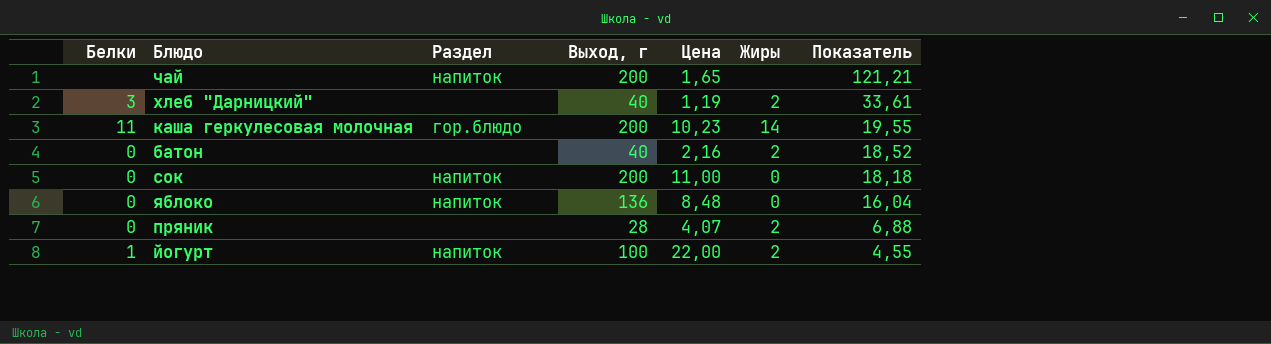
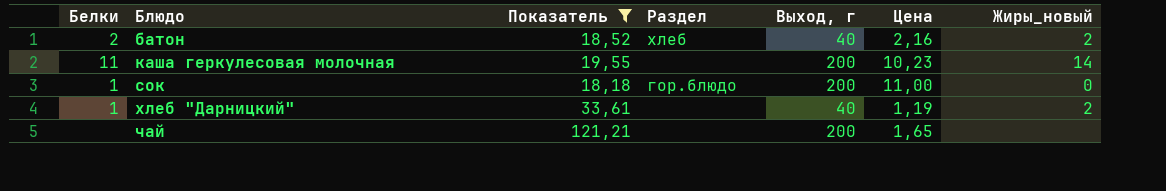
filter: none -> Показатель >= 18,18
row order: Показатель descending -> Блюдо ascending
column Показатель | position: 7 -> 3
column name: Жиры -> Жиры_новый
батон | Белки: 0 -> 2
батон | Раздел: none -> хлеб
каша геркулесовая молочная | Раздел: гор.блюдо -> none
сок | Белки: 0 -> 1
сок | Раздел: напиток -> гор.блюдо
хлеб "Дарницкий" | Белки: 3 -> 1
чай | Раздел: напиток -> none

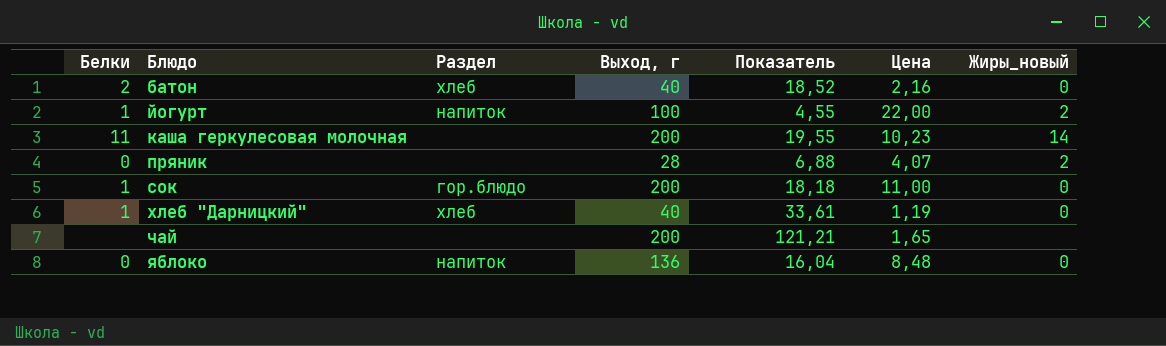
filter: Показатель >= 18,18 -> none
column Показатель | position: 3 -> 5
батон | Жиры_новый: 2 -> 0
хлеб "Дарницкий" | Раздел: none -> хлеб
хлеб "Дарницкий" | Жиры_новый: 2 -> 0

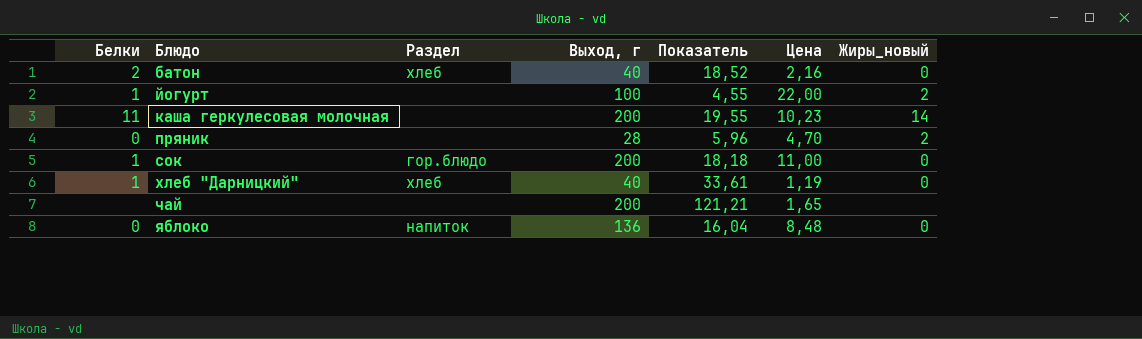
йогурт | Раздел: напиток -> none
пряник | Показатель: 6,88 -> 5,96
пряник | Цена: 4,07 -> 4,70

